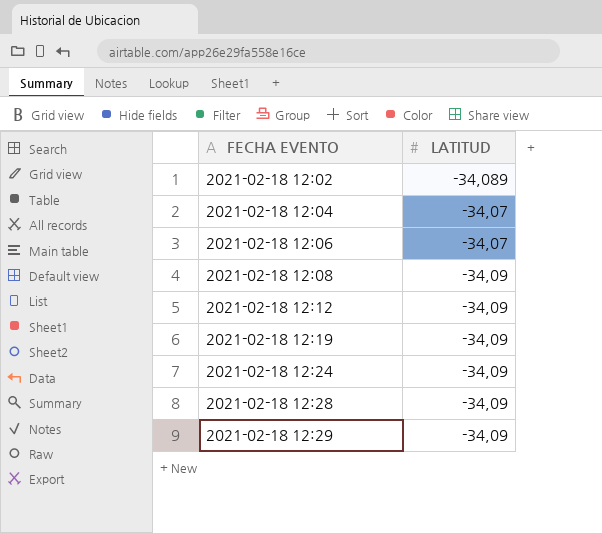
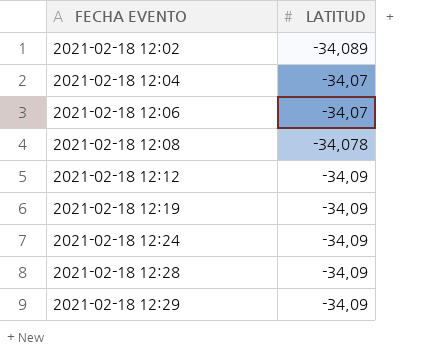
2021-02-18 12:08 | LATITUD: -34,09 -> -34,078

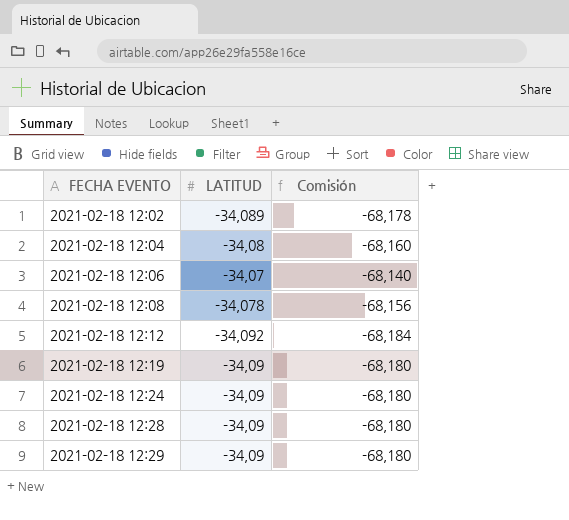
column Comisión | formula: none -> [LATITUD] * 2
2021-02-18 12:04 | LATITUD: -34,07 -> -34,08
2021-02-18 12:12 | LATITUD: -34,09 -> -34,092

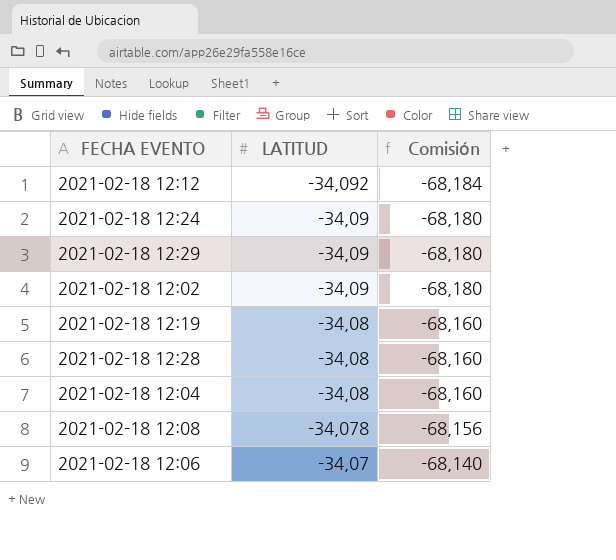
row order: FECHA EVENTO ascending -> LATITUD ascending
2021-02-18 12:02 | LATITUD: -34,089 -> -34,09
2021-02-18 12:02 | Comisión: -68,178 -> -68,180
2021-02-18 12:19 | LATITUD: -34,09 -> -34,08
2021-02-18 12:19 | Comisión: -68,180 -> -68,160
2021-02-18 12:28 | LATITUD: -34,09 -> -34,08
2021-02-18 12:28 | Comisión: -68,180 -> -68,160

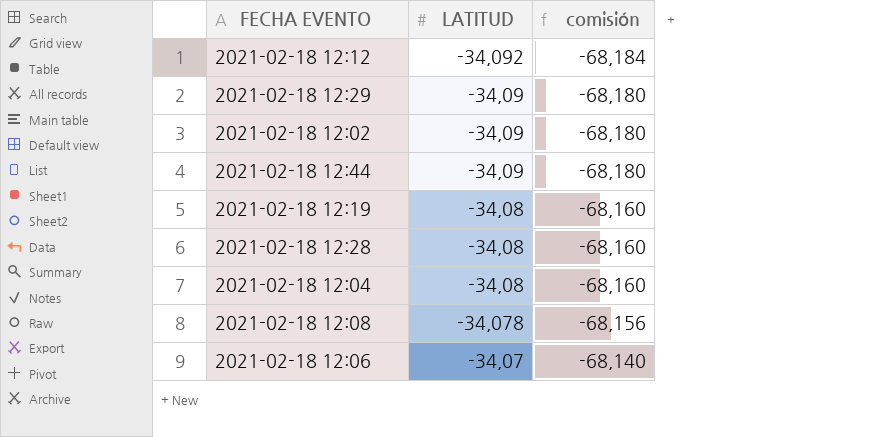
column name: Comisión -> comisión
row 2021-02-18 12:24: -34,09 | -68,180 -> none
row 2021-02-18 12:44: none -> -34,09 | -68,180

